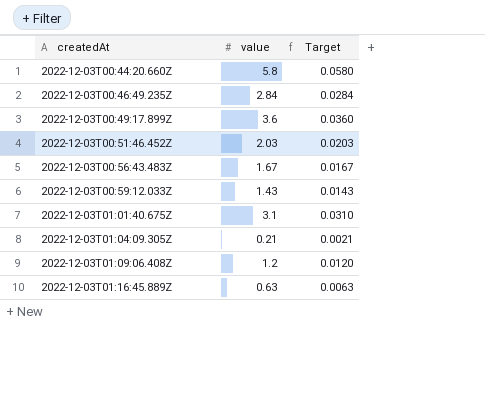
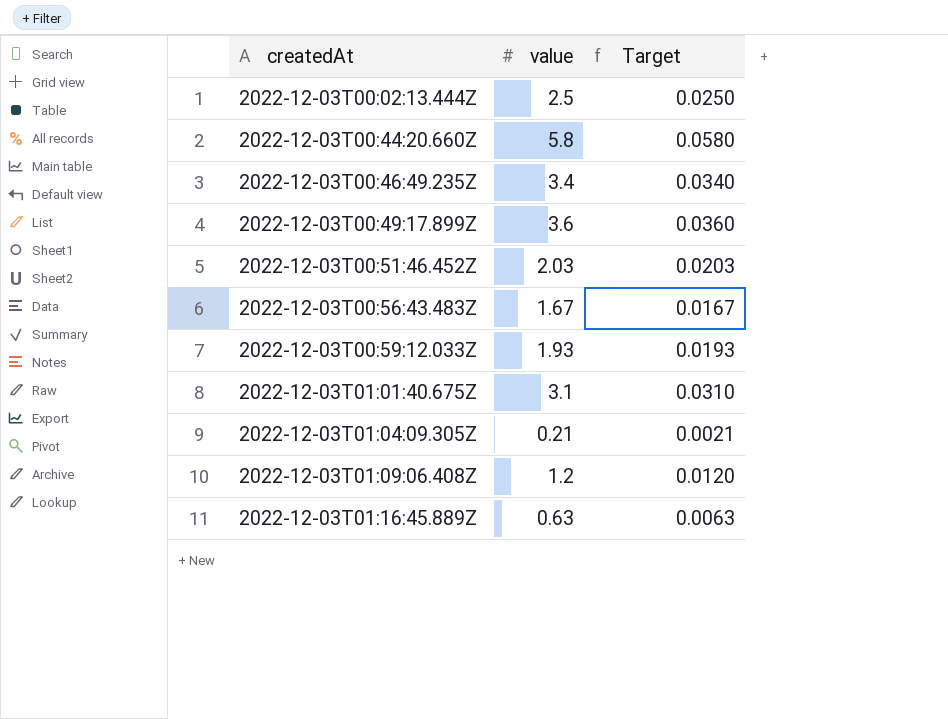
row 2022-12-03T00:02:13.444Z: none -> 2.5 | 0.0250
2022-12-03T00:46:49.235Z | value: 2.84 -> 3.4
2022-12-03T00:46:49.235Z | Target: 0.0284 -> 0.0340
2022-12-03T00:59:12.033Z | value: 1.43 -> 1.93
2022-12-03T00:59:12.033Z | Target: 0.0143 -> 0.0193

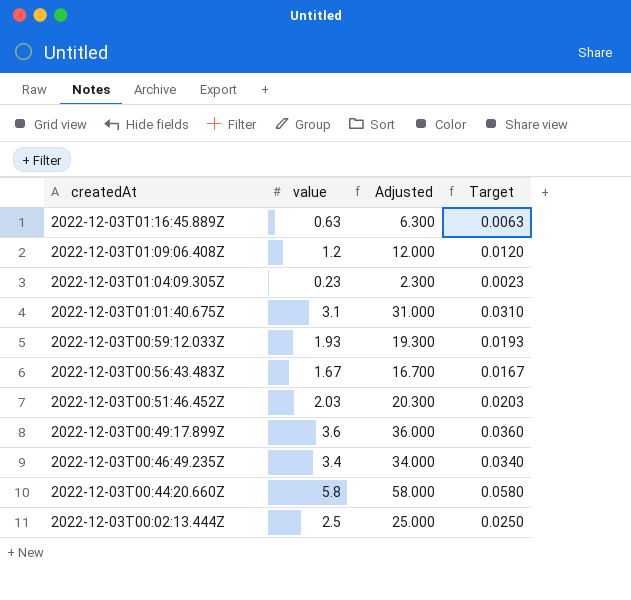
row order: createdAt ascending -> createdAt descending
column Adjusted | formula: none -> [value] * 10
2022-12-03T01:04:09.305Z | value: 0.21 -> 0.23
2022-12-03T01:04:09.305Z | Target: 0.0021 -> 0.0023

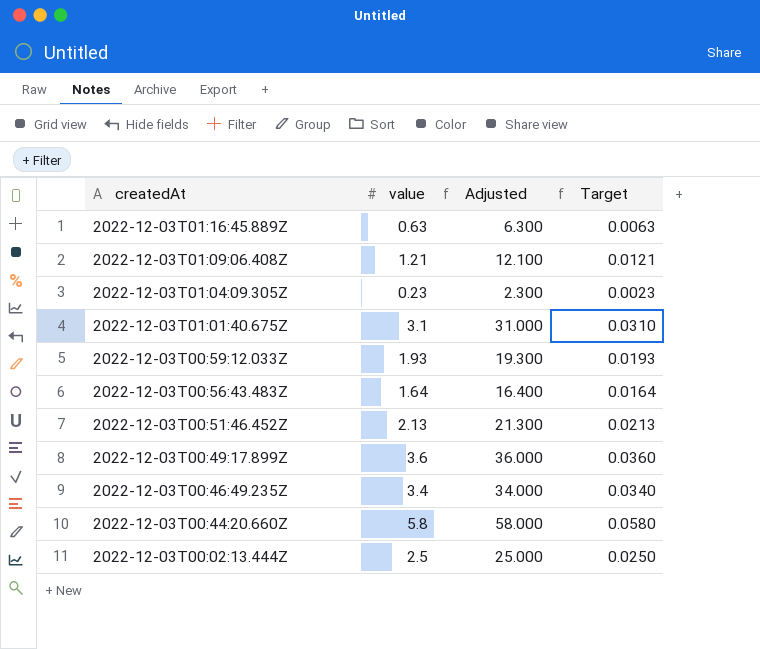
2022-12-03T01:09:06.408Z | value: 1.2 -> 1.21
2022-12-03T01:09:06.408Z | Adjusted: 12.000 -> 12.100
2022-12-03T01:09:06.408Z | Target: 0.0120 -> 0.0121
2022-12-03T00:56:43.483Z | value: 1.67 -> 1.64
2022-12-03T00:56:43.483Z | Adjusted: 16.700 -> 16.400
2022-12-03T00:56:43.483Z | Target: 0.0167 -> 0.0164
2022-12-03T00:51:46.452Z | value: 2.03 -> 2.13
2022-12-03T00:51:46.452Z | Adjusted: 20.300 -> 21.300
2022-12-03T00:51:46.452Z | Target: 0.0203 -> 0.0213

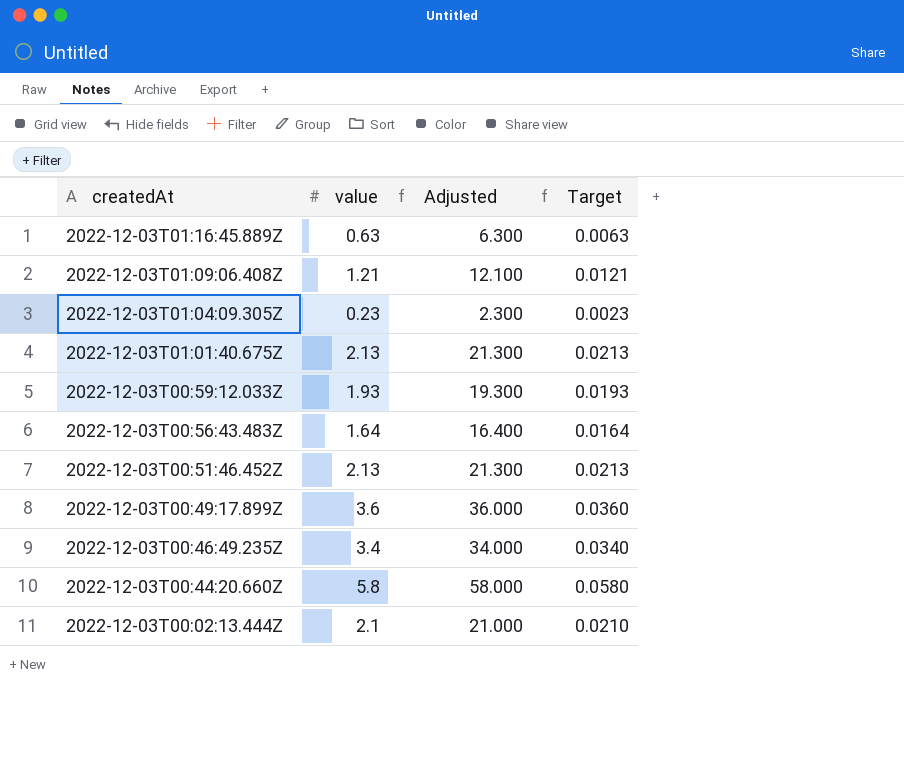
2022-12-03T01:01:40.675Z | value: 3.1 -> 2.13
2022-12-03T01:01:40.675Z | Adjusted: 31.000 -> 21.300
2022-12-03T01:01:40.675Z | Target: 0.0310 -> 0.0213
2022-12-03T00:02:13.444Z | value: 2.5 -> 2.1
2022-12-03T00:02:13.444Z | Adjusted: 25.000 -> 21.000
2022-12-03T00:02:13.444Z | Target: 0.0250 -> 0.0210

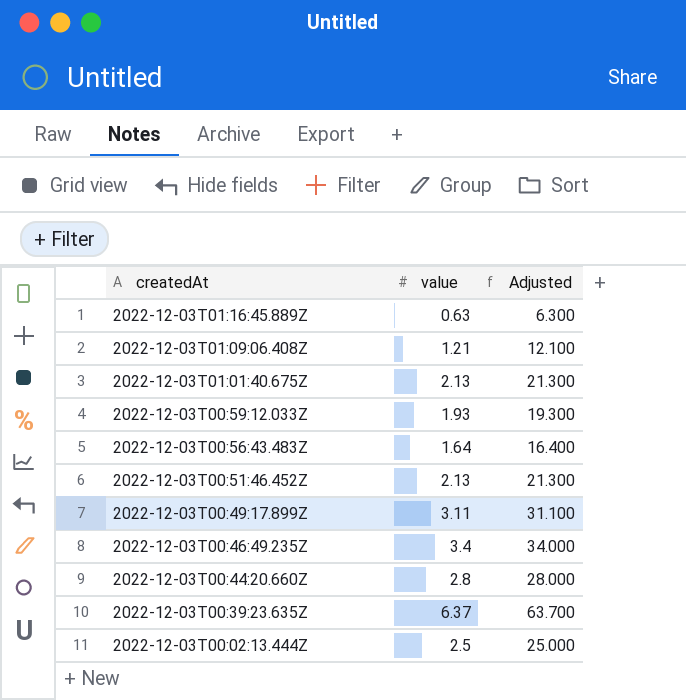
column Target | formula: [value] * 0.01 -> none
row 2022-12-03T01:04:09.305Z: 0.23 | 2.300 | 0.0023 -> none
2022-12-03T00:49:17.899Z | value: 3.6 -> 3.11
2022-12-03T00:49:17.899Z | Adjusted: 36.000 -> 31.100
2022-12-03T00:44:20.660Z | value: 5.8 -> 2.8
2022-12-03T00:44:20.660Z | Adjusted: 58.000 -> 28.000
row 2022-12-03T00:39:23.635Z: none -> 6.37 | 63.700
2022-12-03T00:02:13.444Z | value: 2.1 -> 2.5
2022-12-03T00:02:13.444Z | Adjusted: 21.000 -> 25.000

